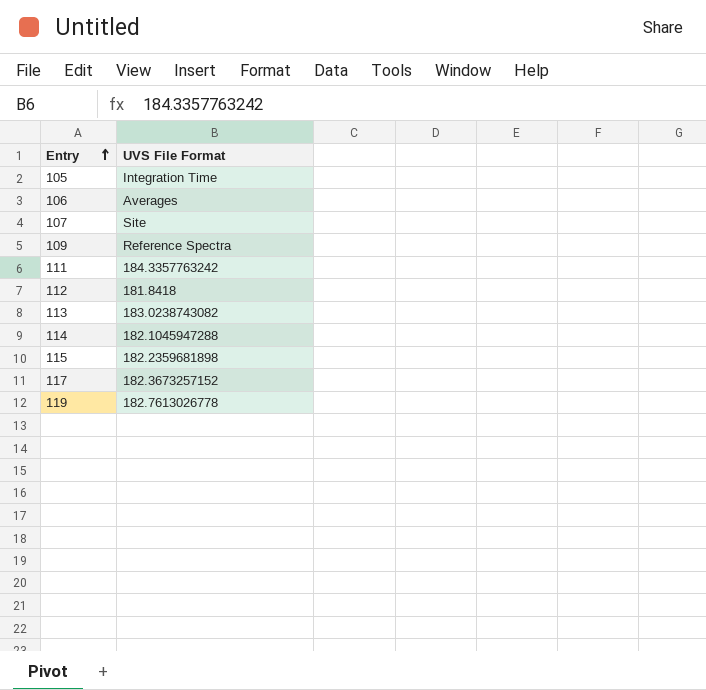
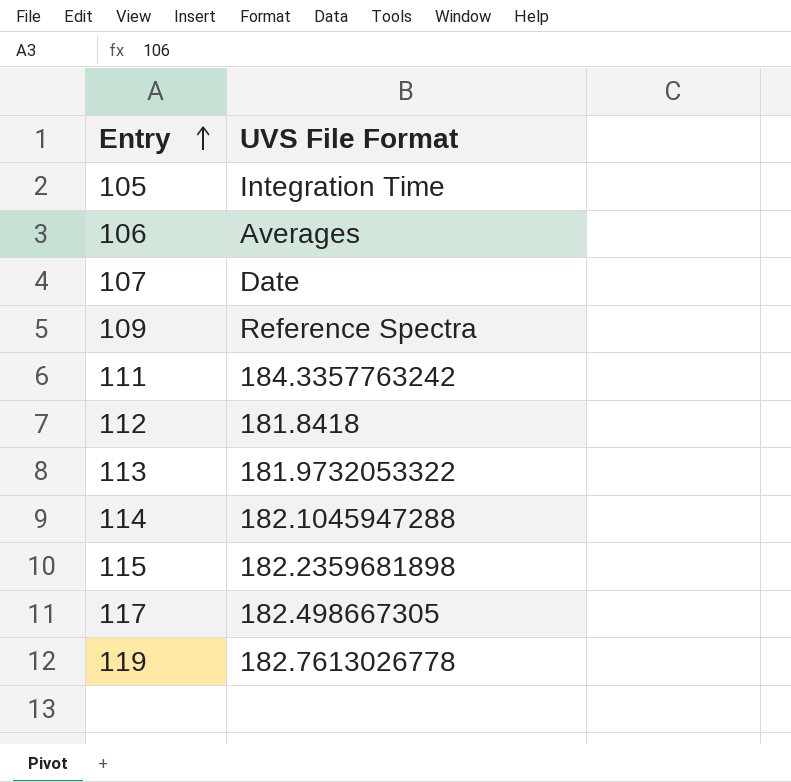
107 | UVS File Format: Site -> Date
113 | UVS File Format: 183.0238743082 -> 181.9732053322
117 | UVS File Format: 182.3673257152 -> 182.498667305

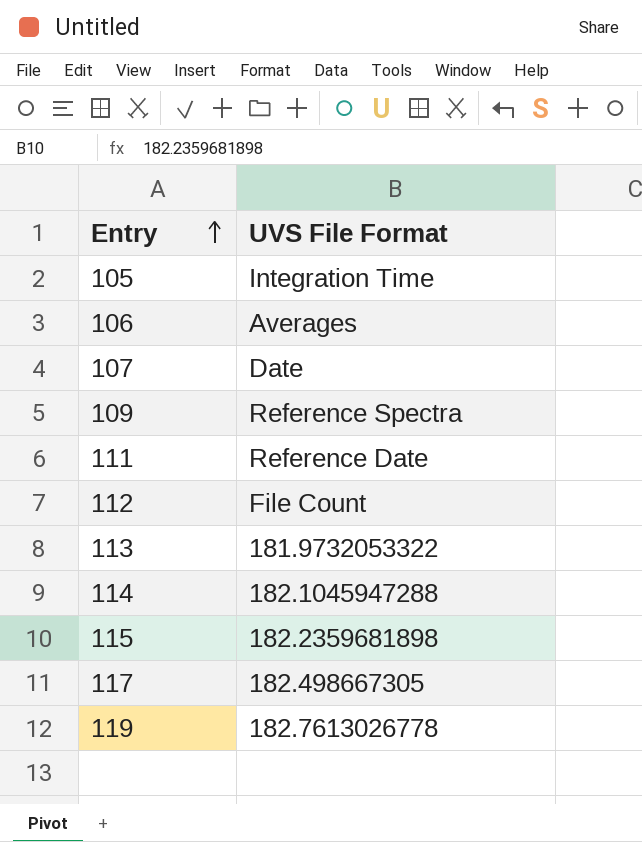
111 | UVS File Format: 184.3357763242 -> Reference Date
112 | UVS File Format: 181.8418 -> File Count

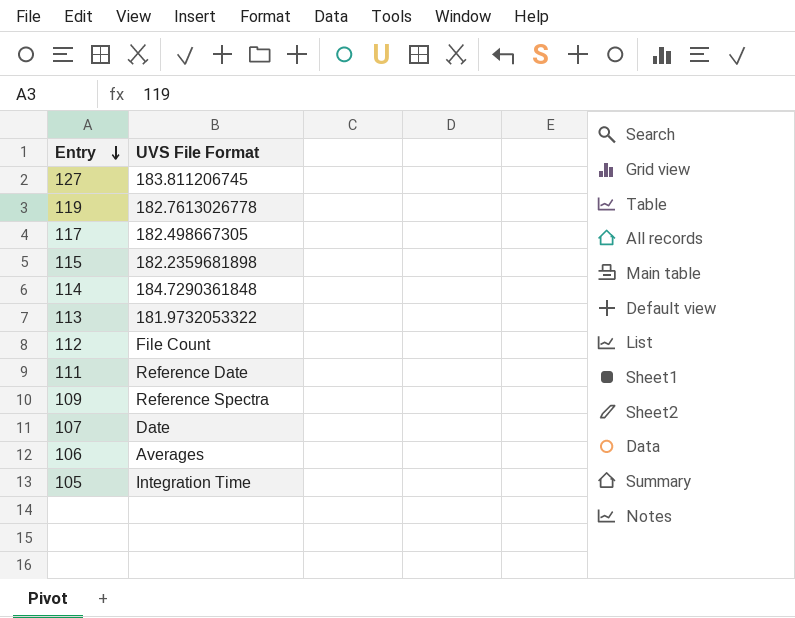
row order: Entry ascending -> Entry descending
row 127: none -> 183.811206745
114 | UVS File Format: 182.1045947288 -> 184.7290361848

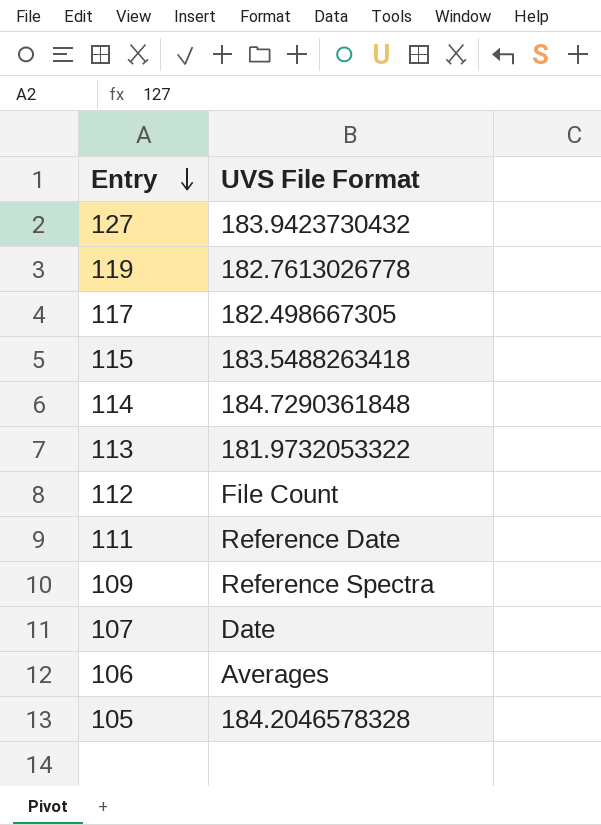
127 | UVS File Format: 183.811206745 -> 183.9423730432
115 | UVS File Format: 182.2359681898 -> 183.5488263418
105 | UVS File Format: Integration Time -> 184.2046578328

